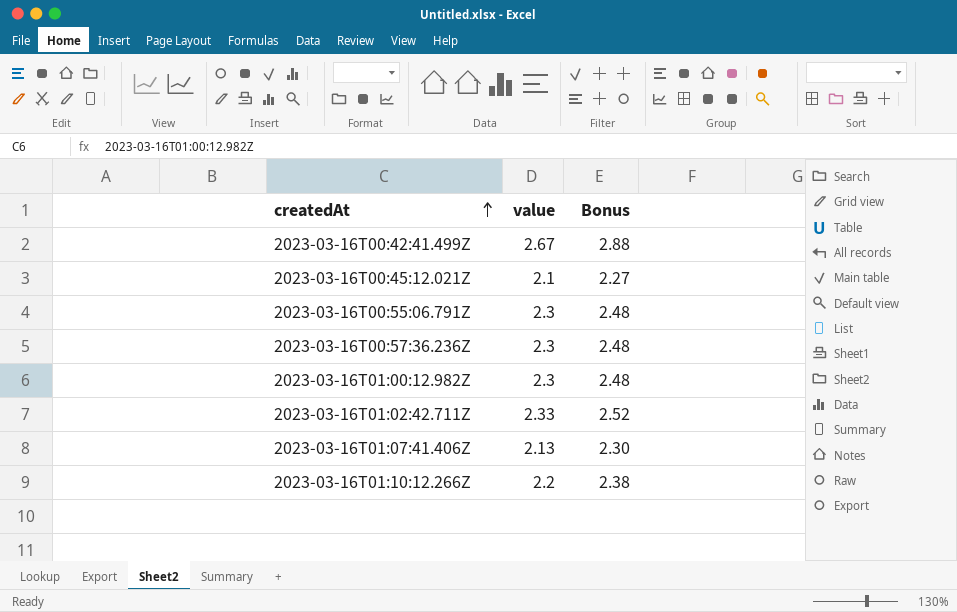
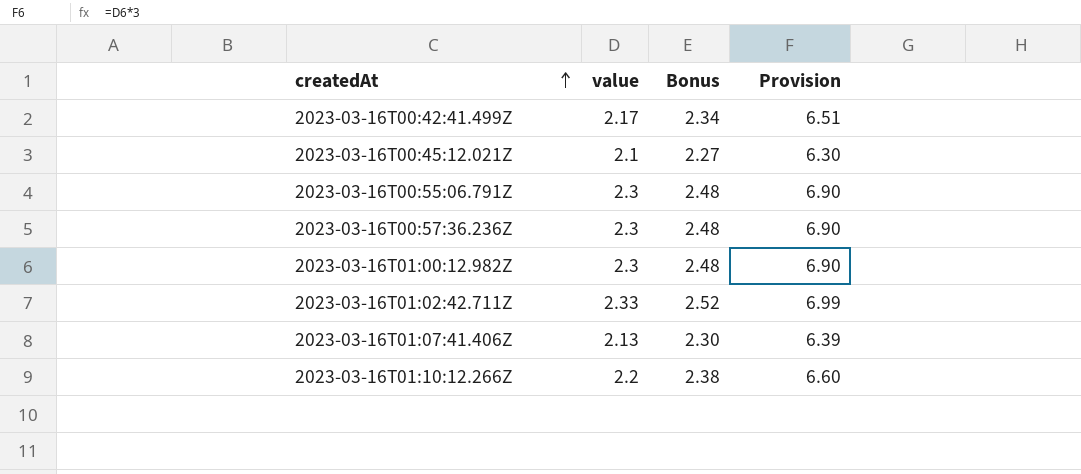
column Provision | formula: none -> [value] * 3
2023-03-16T00:42:41.499Z | value: 2.67 -> 2.17
2023-03-16T00:42:41.499Z | Bonus: 2.88 -> 2.34

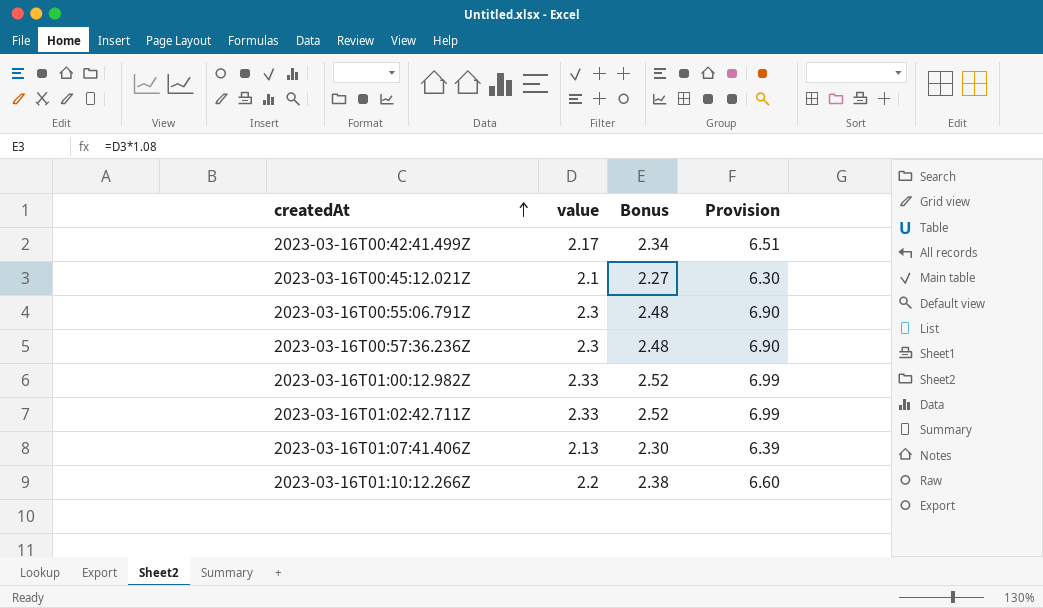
2023-03-16T01:00:12.982Z | value: 2.3 -> 2.33
2023-03-16T01:00:12.982Z | Bonus: 2.48 -> 2.52
2023-03-16T01:00:12.982Z | Provision: 6.90 -> 6.99

